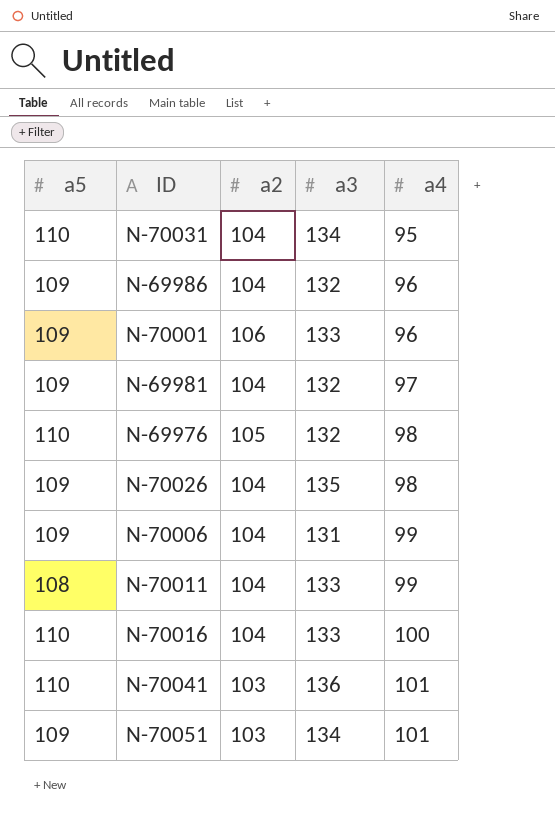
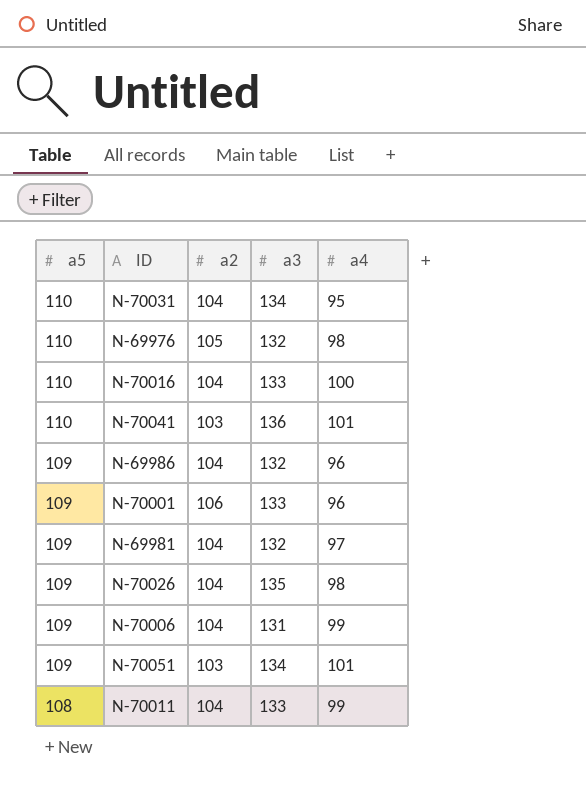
row order: a4 ascending -> a5 descending

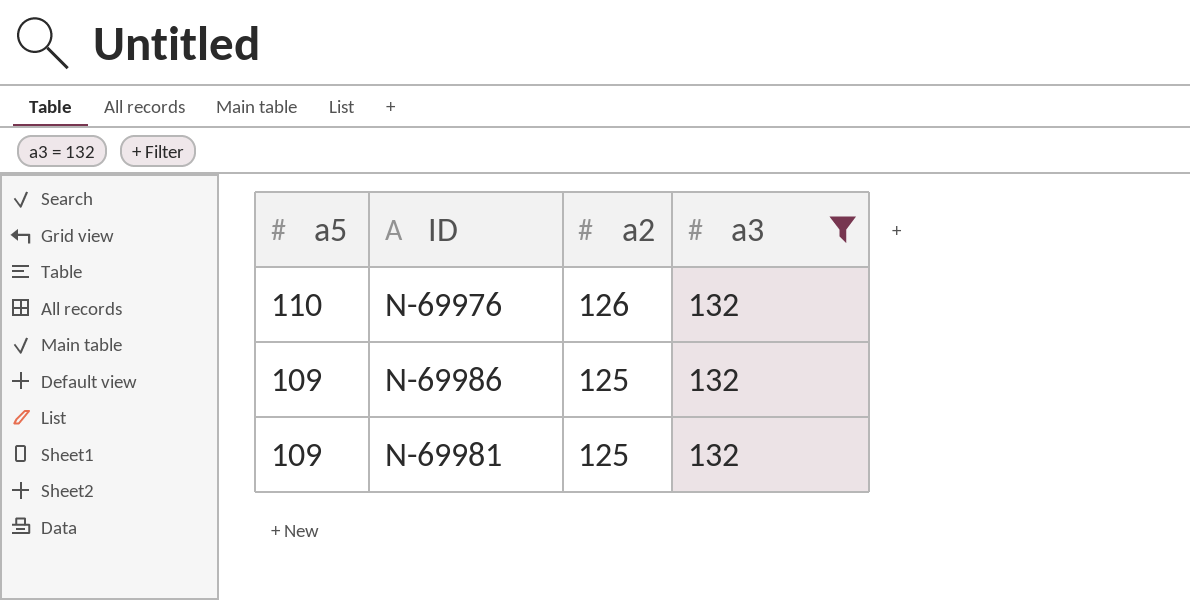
filter: none -> a3 = 132
column a4 | position: 5 -> none
N-69976 | a2: 105 -> 126
N-69986 | a2: 104 -> 125
N-69981 | a2: 104 -> 125

